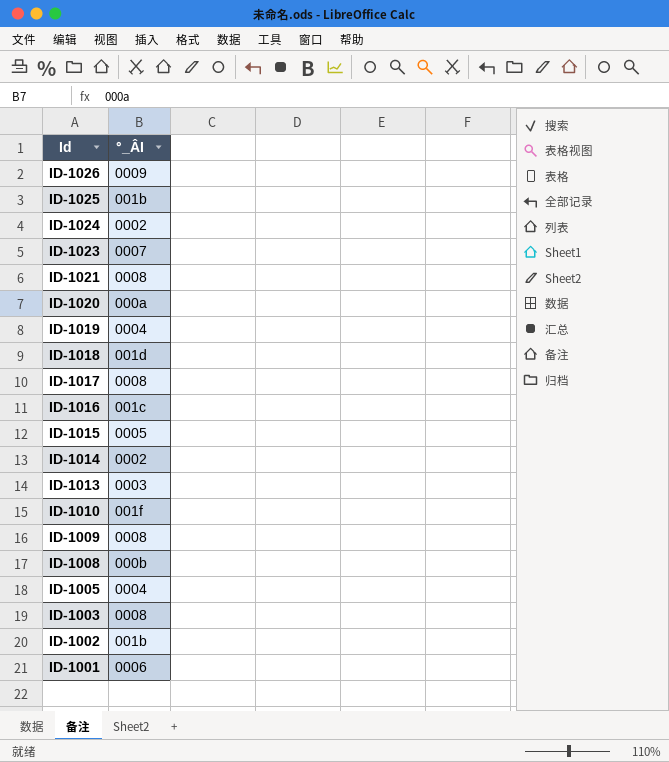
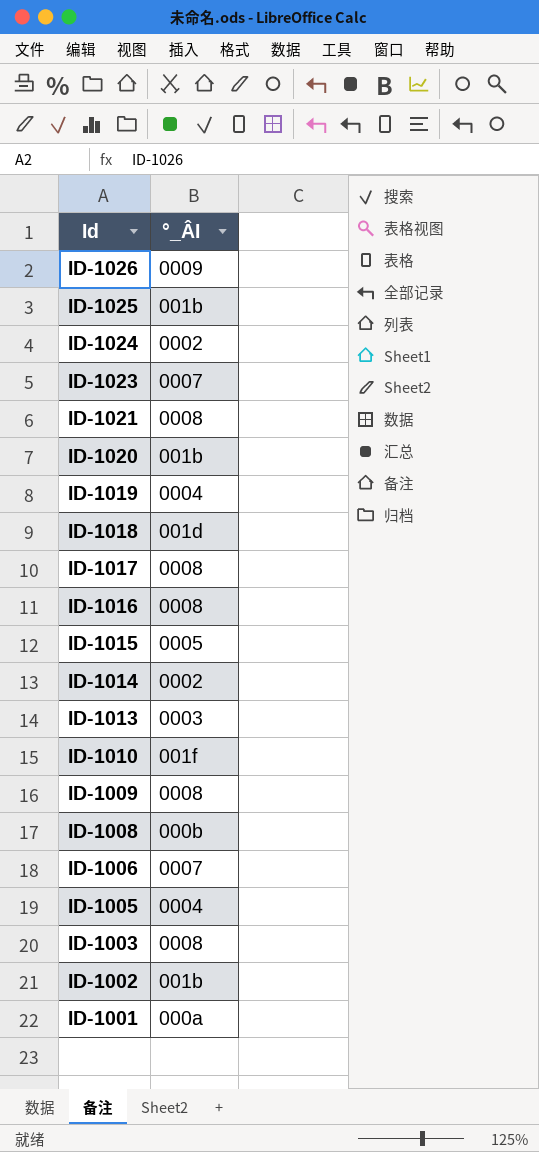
ID-1020 | °_ÂI: 000a -> 001b
ID-1016 | °_ÂI: 001c -> 0008
row ID-1006: none -> 0007
ID-1001 | °_ÂI: 0006 -> 000a

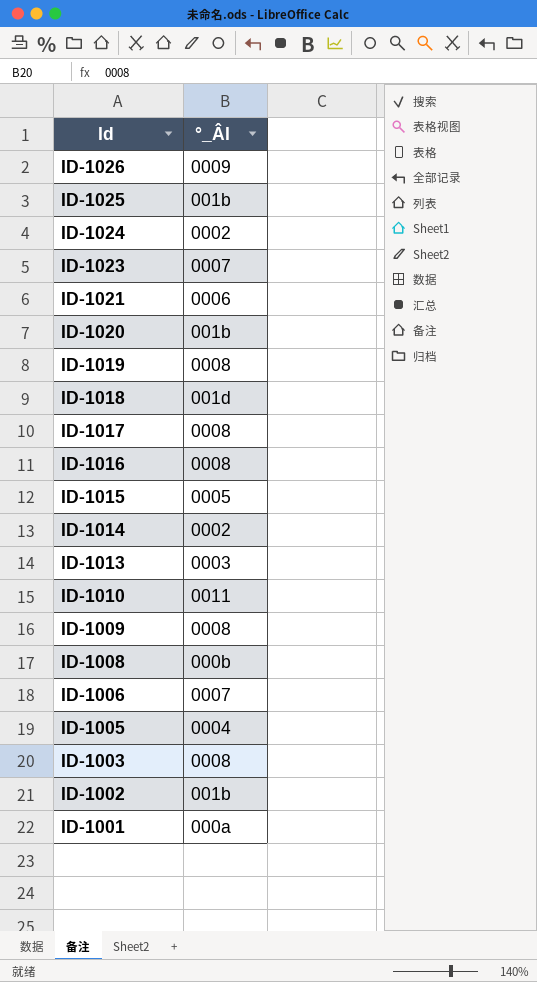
ID-1021 | °_ÂI: 0008 -> 0006
ID-1019 | °_ÂI: 0004 -> 0008
ID-1010 | °_ÂI: 001f -> 0011

